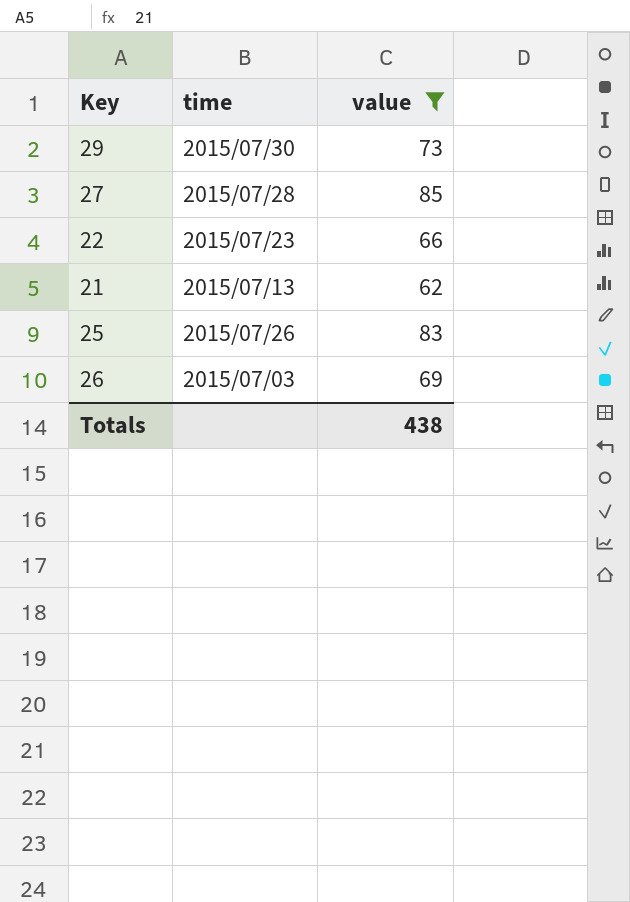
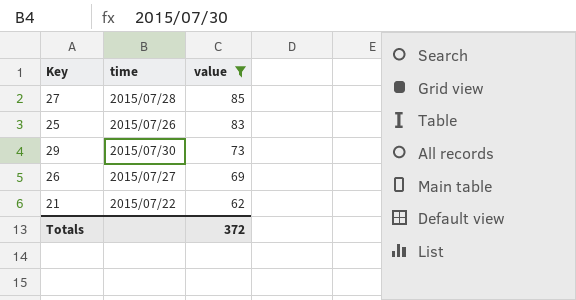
row order: none -> value descending
row 22: 2015/07/23 | 66 -> none
26 | time: 2015/07/03 -> 2015/07/27
21 | time: 2015/07/13 -> 2015/07/22
Totals | value: 438 -> 372

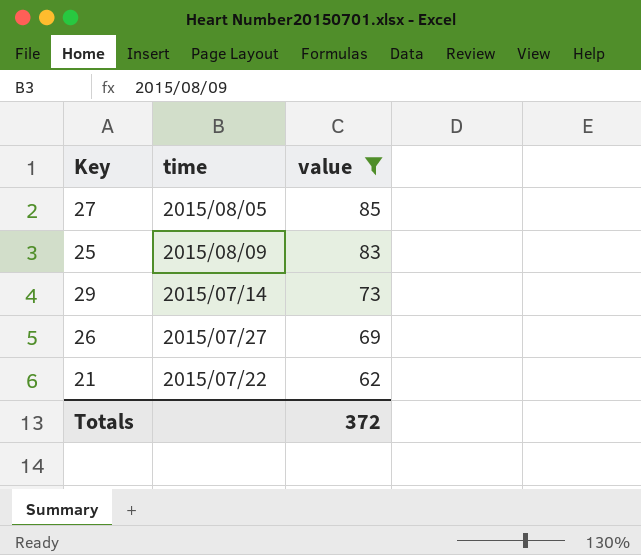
27 | time: 2015/07/28 -> 2015/08/05
25 | time: 2015/07/26 -> 2015/08/09
29 | time: 2015/07/30 -> 2015/07/14

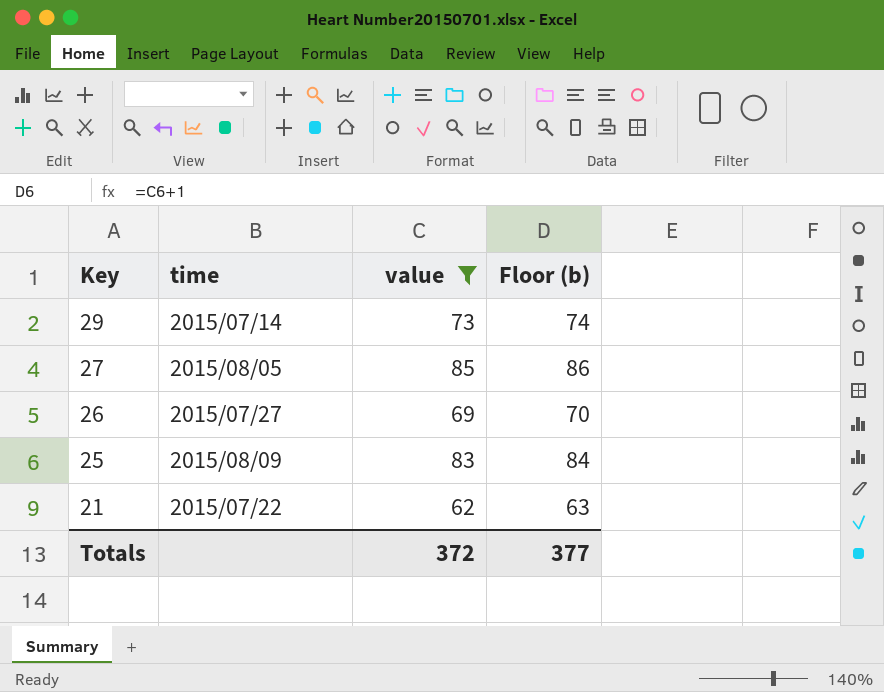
row order: value descending -> Key descending
column Floor (b) | formula: none -> [value] + 1

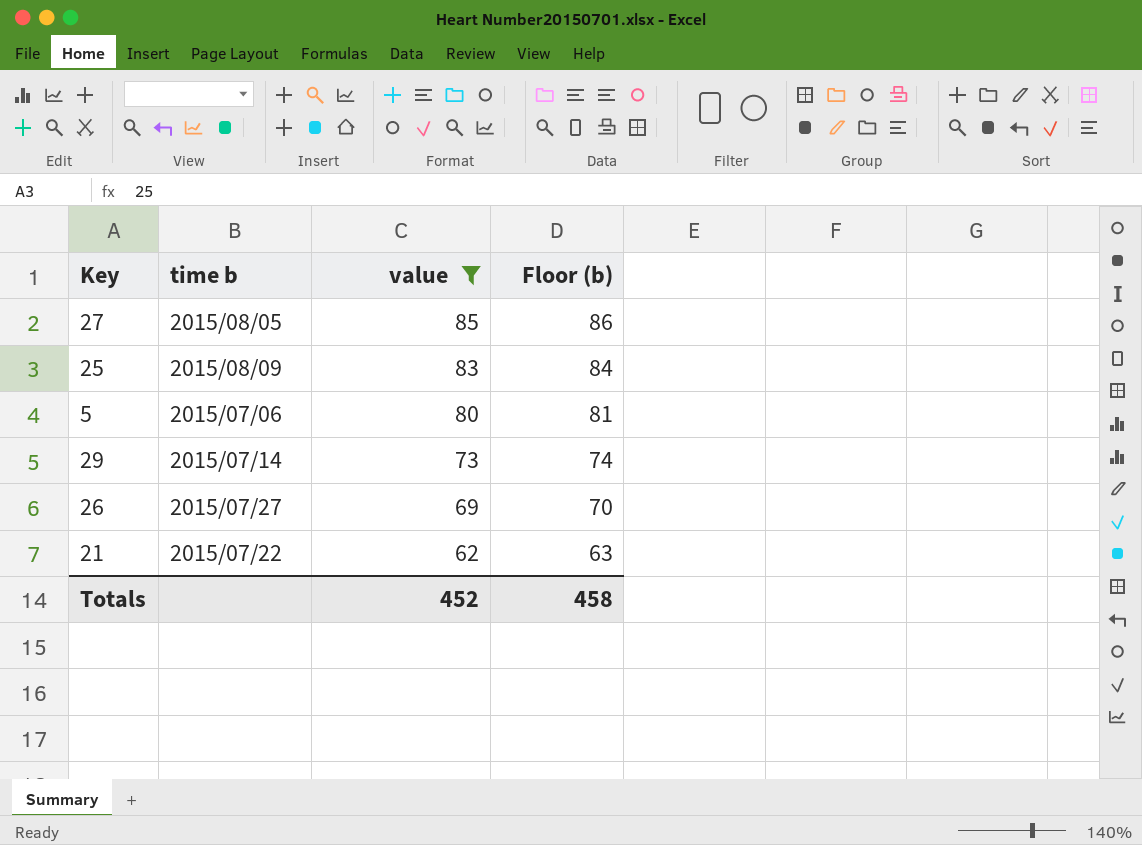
row order: Key descending -> value descending
column name: time -> time b
row 5: none -> 2015/07/06 | 80 | 81
Totals | value: 372 -> 452
Totals | Floor (b): 377 -> 458

